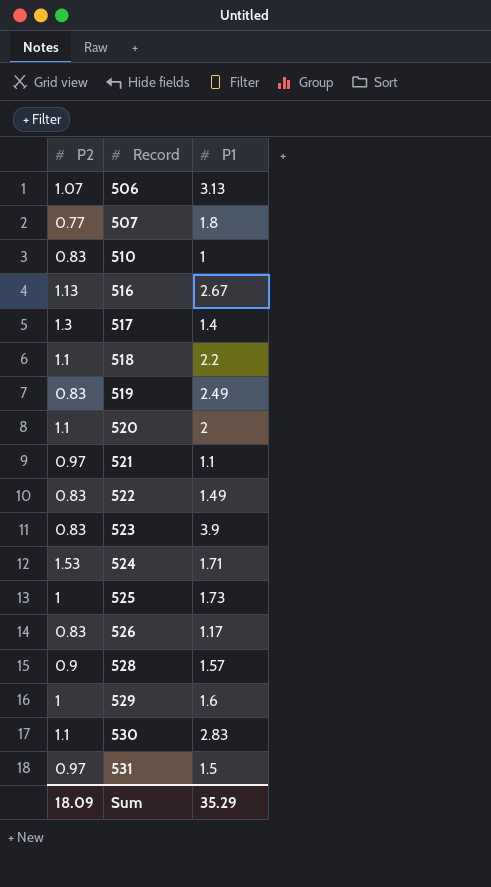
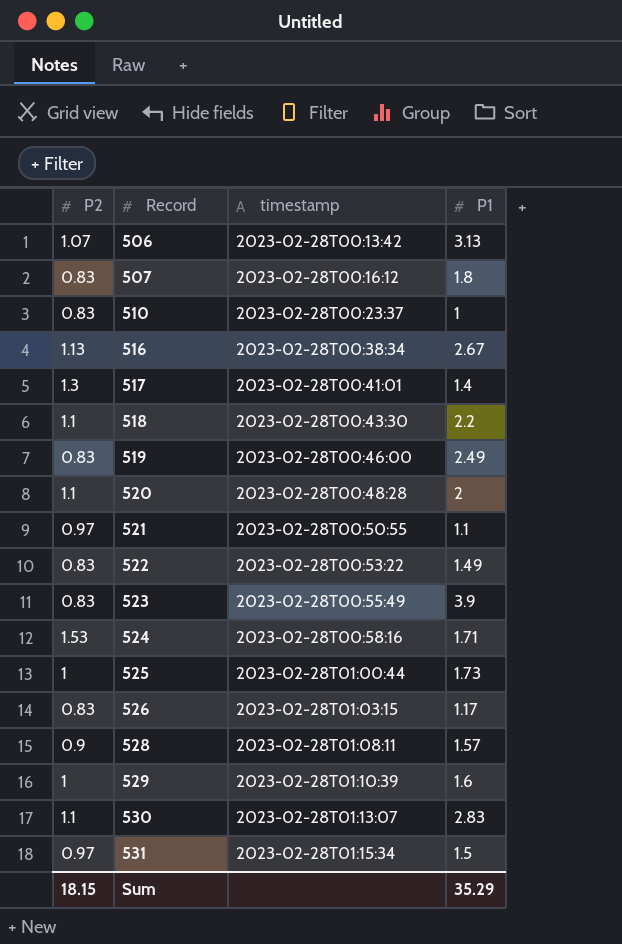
column timestamp | position: none -> 3
507 | P2: 0.77 -> 0.83
Sum | P2: 18.09 -> 18.15

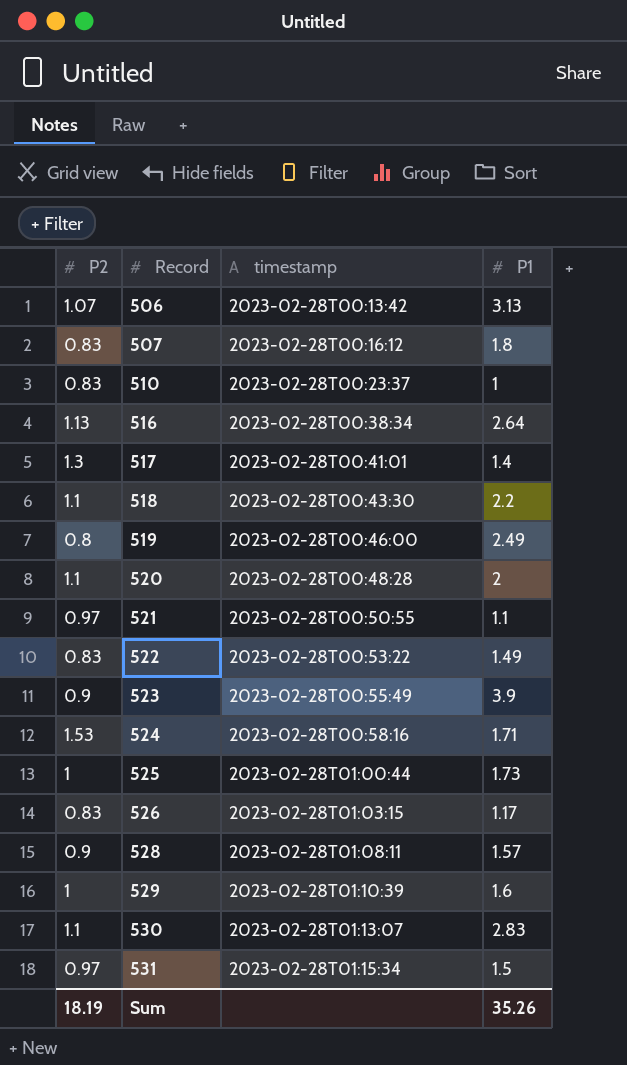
516 | P1: 2.67 -> 2.64
519 | P2: 0.83 -> 0.8
523 | P2: 0.83 -> 0.9
Sum | P2: 18.15 -> 18.19
Sum | P1: 35.29 -> 35.26

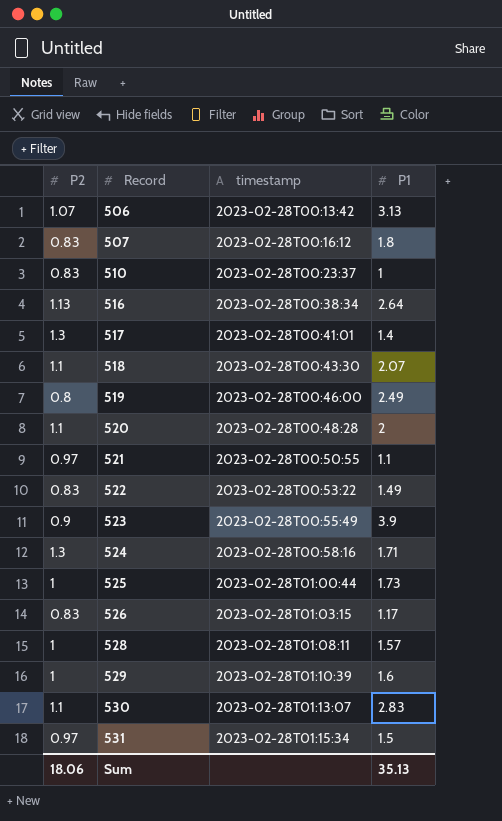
518 | P1: 2.2 -> 2.07
524 | P2: 1.53 -> 1.3
528 | P2: 0.9 -> 1
Sum | P2: 18.19 -> 18.06
Sum | P1: 35.26 -> 35.13

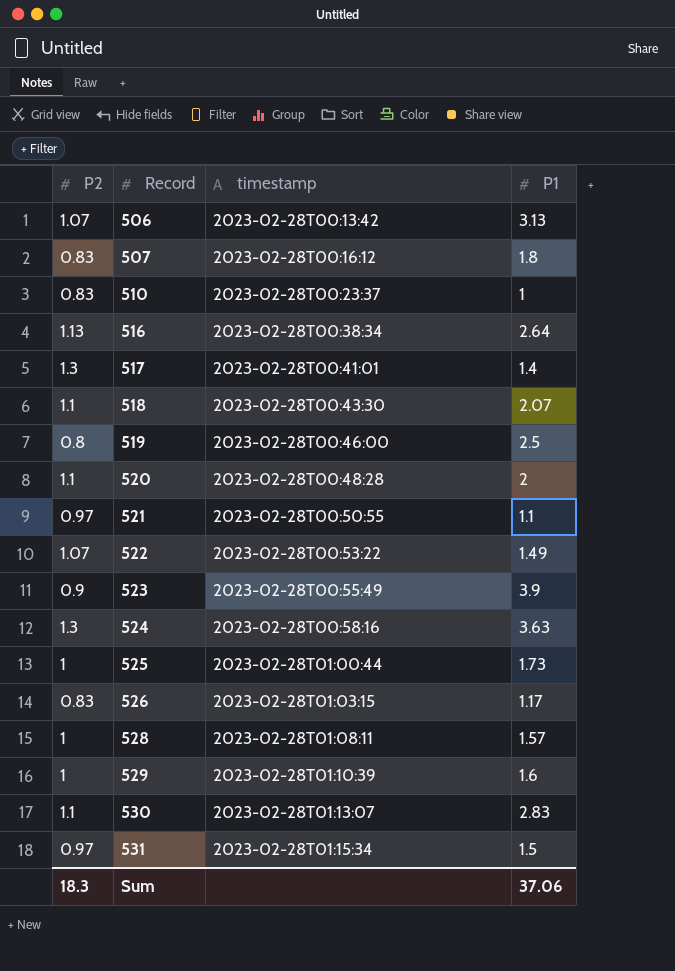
519 | P1: 2.49 -> 2.5
522 | P2: 0.83 -> 1.07
524 | P1: 1.71 -> 3.63
Sum | P2: 18.06 -> 18.3
Sum | P1: 35.13 -> 37.06

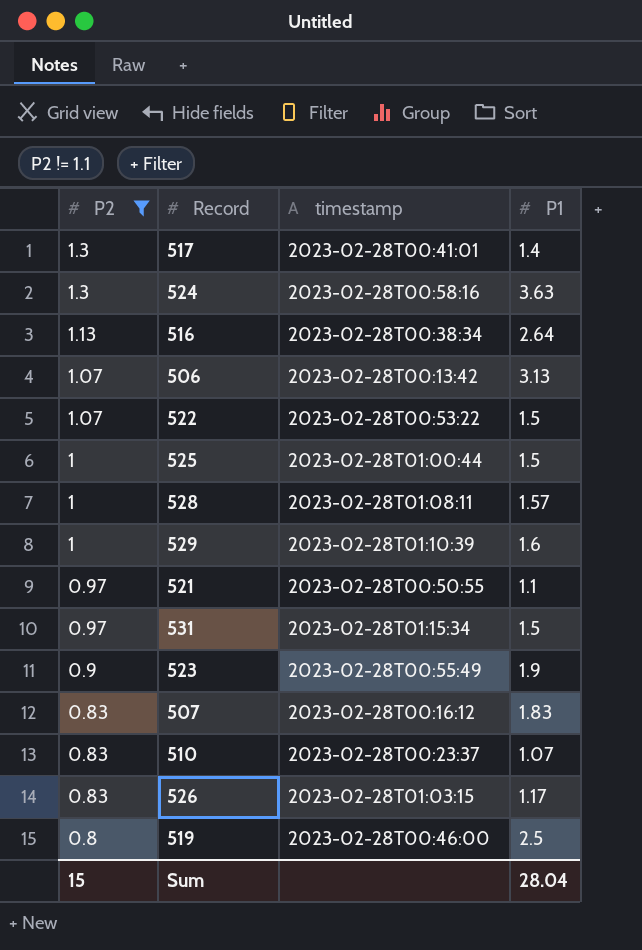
filter: none -> P2 != 1.1
row order: Record ascending -> P2 descending
522 | P1: 1.49 -> 1.5
525 | P1: 1.73 -> 1.5
523 | P1: 3.9 -> 1.9
507 | P1: 1.8 -> 1.83
510 | P1: 1 -> 1.07
Sum | P2: 18.3 -> 15
Sum | P1: 37.06 -> 28.04

